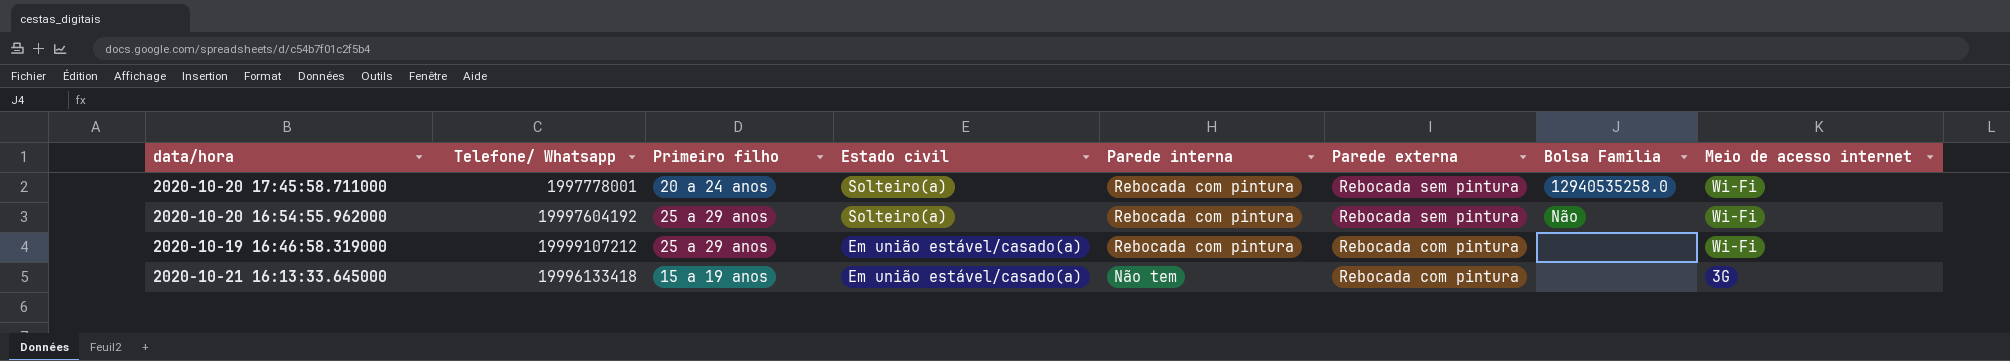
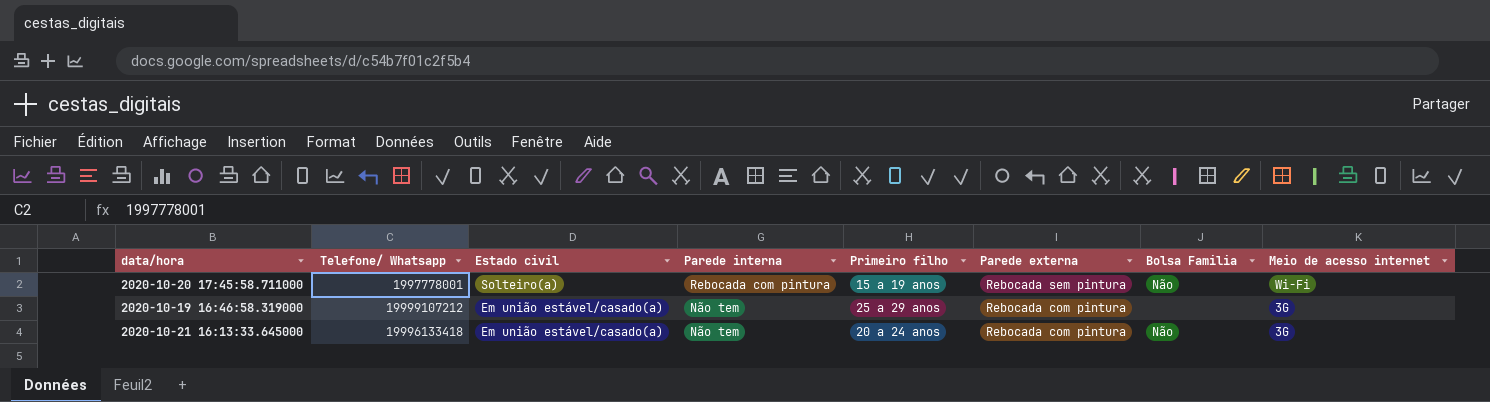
column Primeiro filho | position: 3 -> 5
row 2020-10-20 16:54:55.962000: 19997604192 | 25 a 29 anos | Solteiro(a) | Rebocada com pintura | Rebocada sem pintura | Não | Wi-Fi -> none
2020-10-20 17:45:58.711000 | Primeiro filho: 20 a 24 anos -> 15 a 19 anos
2020-10-20 17:45:58.711000 | Bolsa Familia: 12940535258.0 -> Não
2020-10-19 16:46:58.319000 | Parede interna: Rebocada com pintura -> Não tem
2020-10-19 16:46:58.319000 | Meio de acesso internet: Wi-Fi -> 3G
2020-10-21 16:13:33.645000 | Primeiro filho: 15 a 19 anos -> 20 a 24 anos
2020-10-21 16:13:33.645000 | Bolsa Familia: none -> Não

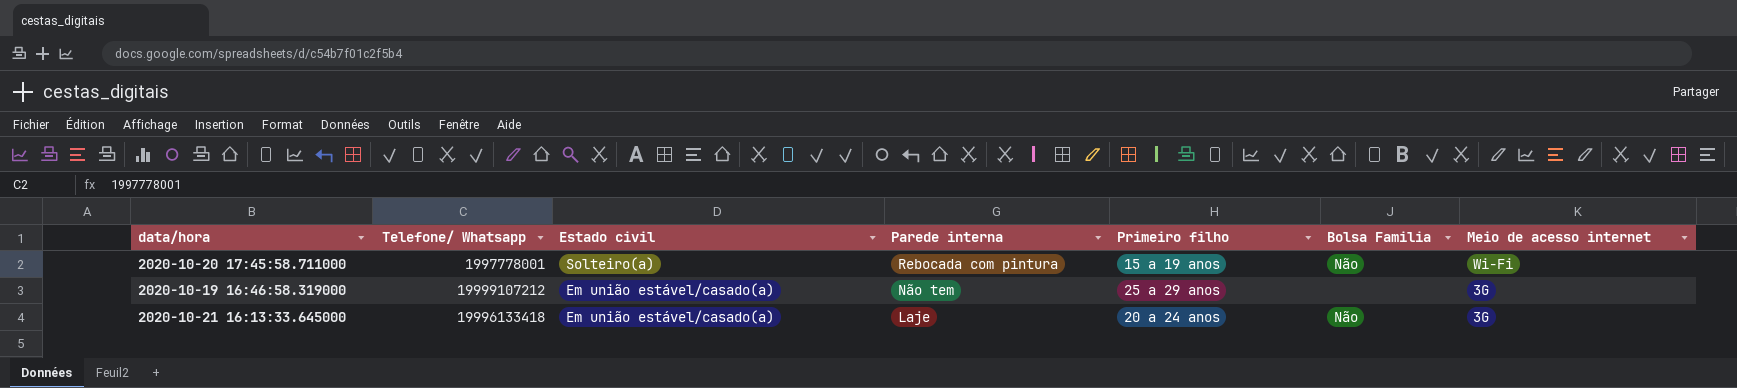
column Parede externa | position: 6 -> none
2020-10-21 16:13:33.645000 | Parede interna: Não tem -> Laje

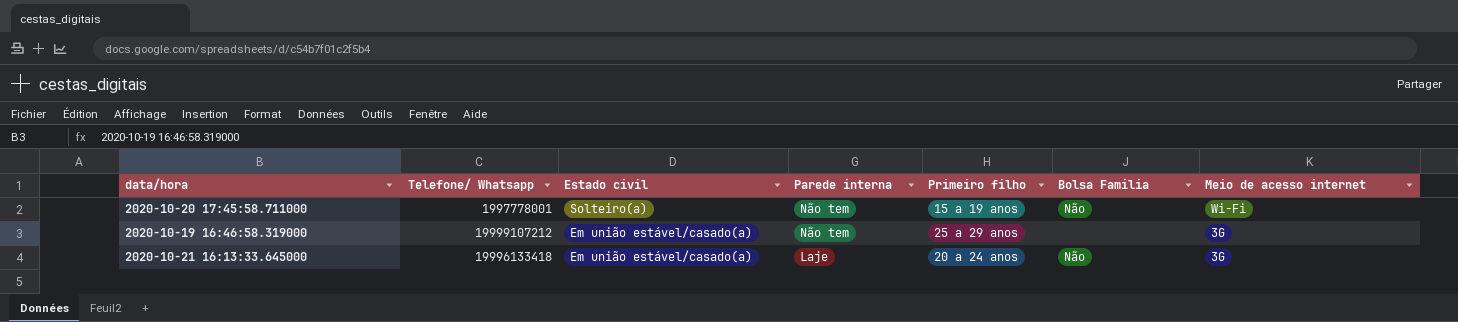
2020-10-20 17:45:58.711000 | Parede interna: Rebocada com pintura -> Não tem

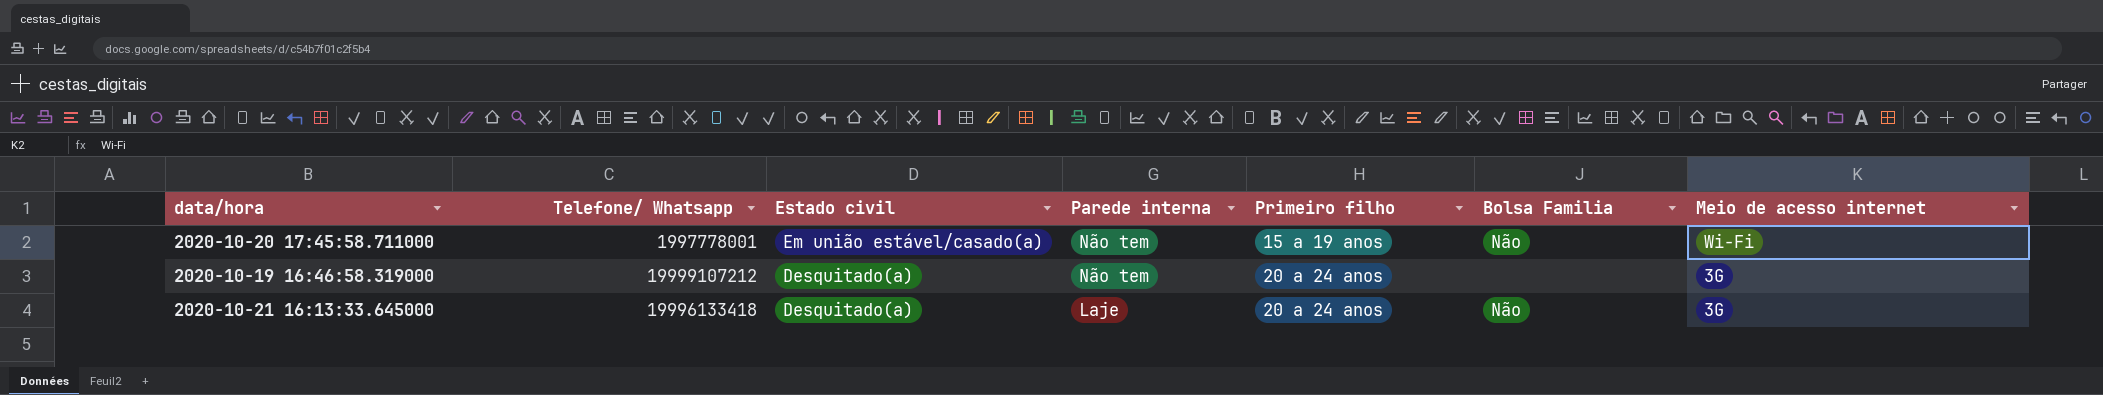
2020-10-20 17:45:58.711000 | Estado civil: Solteiro(a) -> Em união estável/casado(a)
2020-10-19 16:46:58.319000 | Estado civil: Em união estável/casado(a) -> Desquitado(a)
2020-10-19 16:46:58.319000 | Primeiro filho: 25 a 29 anos -> 20 a 24 anos
2020-10-21 16:13:33.645000 | Estado civil: Em união estável/casado(a) -> Desquitado(a)

